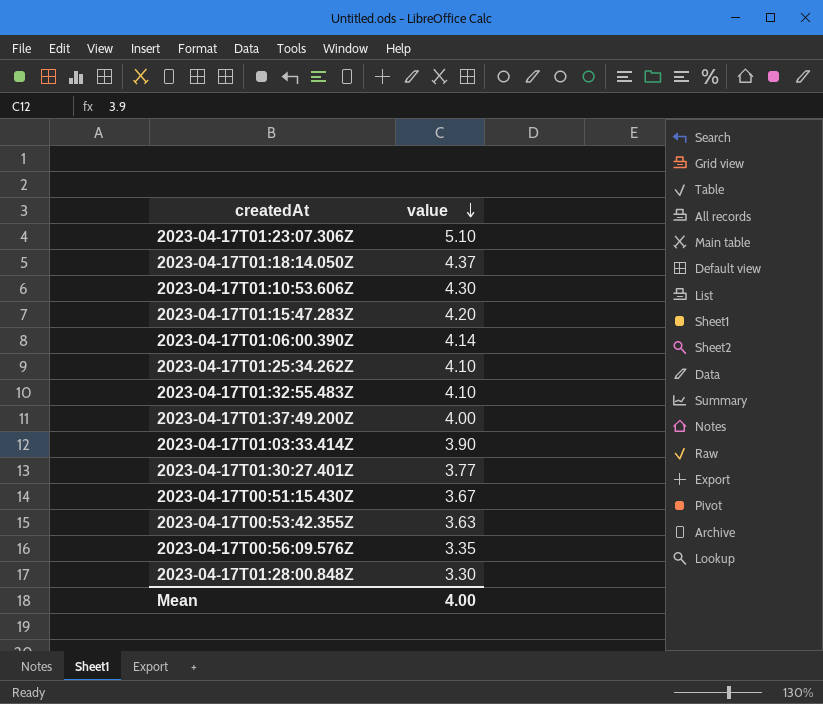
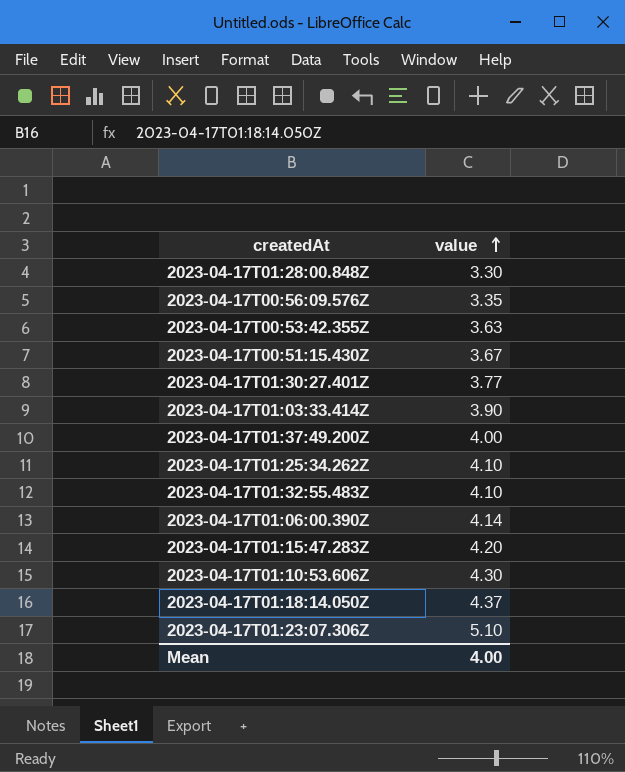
row order: value descending -> value ascending

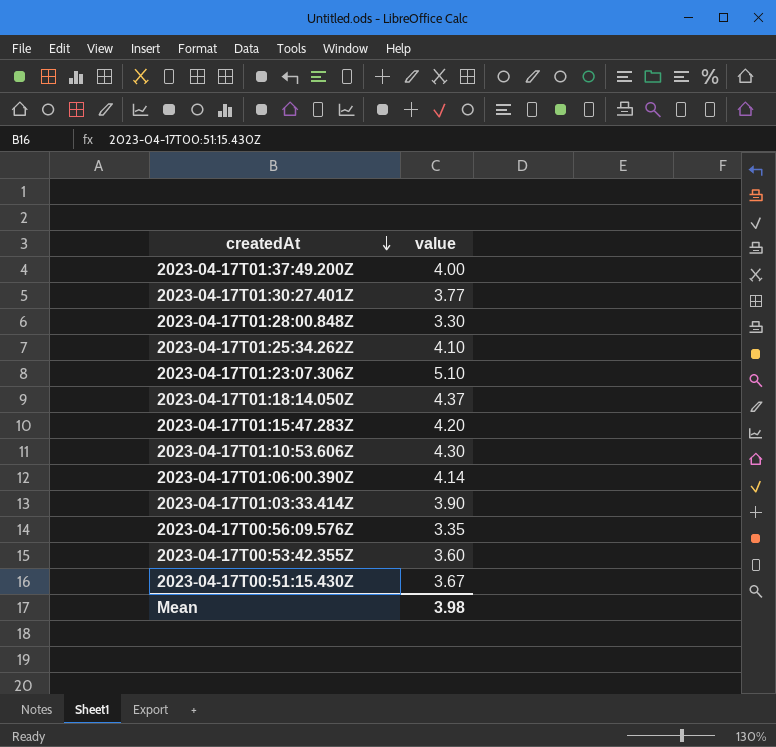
row order: value ascending -> createdAt descending
row 2023-04-17T01:32:55.483Z: 4.10 -> none
2023-04-17T00:53:42.355Z | value: 3.63 -> 3.60
Mean | value: 4.00 -> 3.98

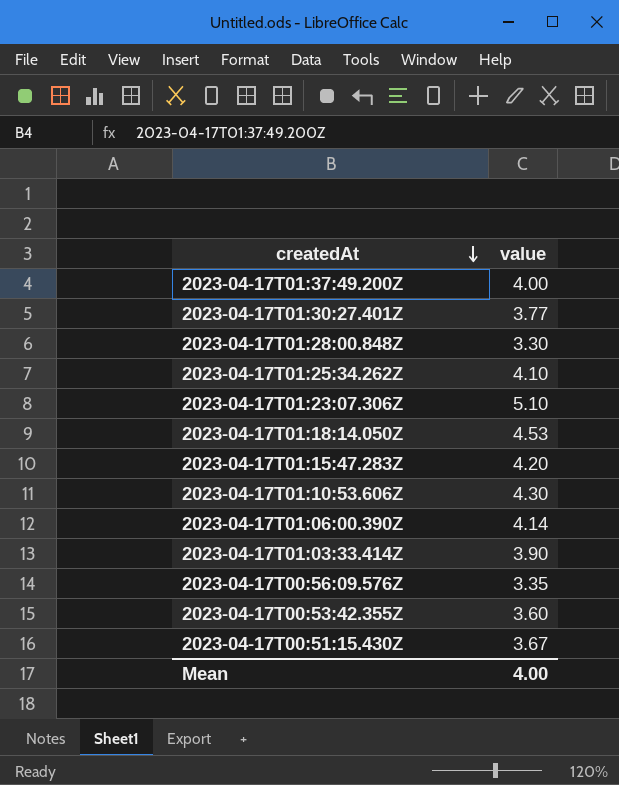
2023-04-17T01:18:14.050Z | value: 4.37 -> 4.53
Mean | value: 3.98 -> 4.00

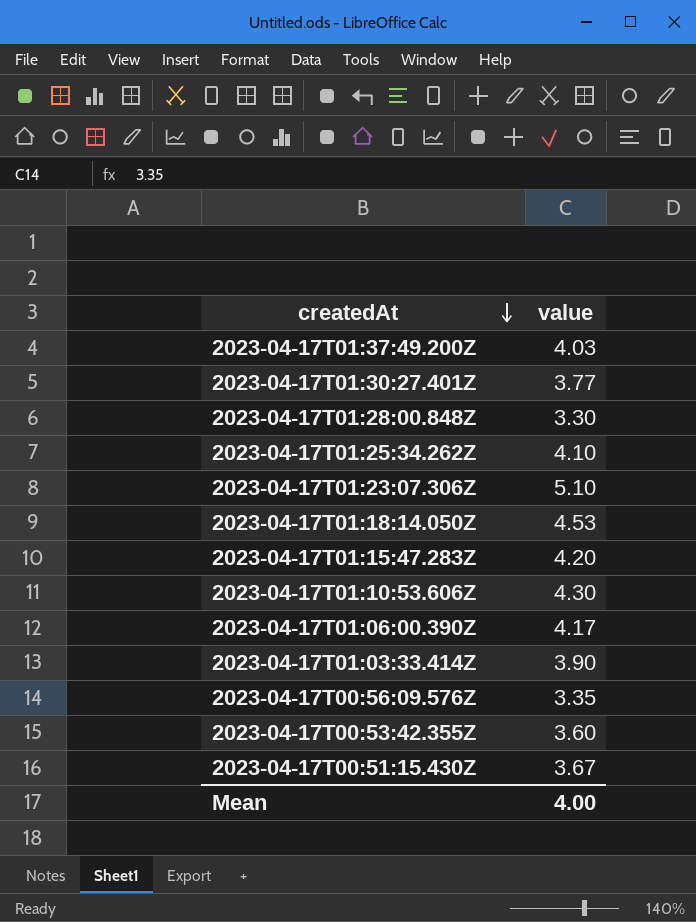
2023-04-17T01:37:49.200Z | value: 4.00 -> 4.03
2023-04-17T01:06:00.390Z | value: 4.14 -> 4.17

